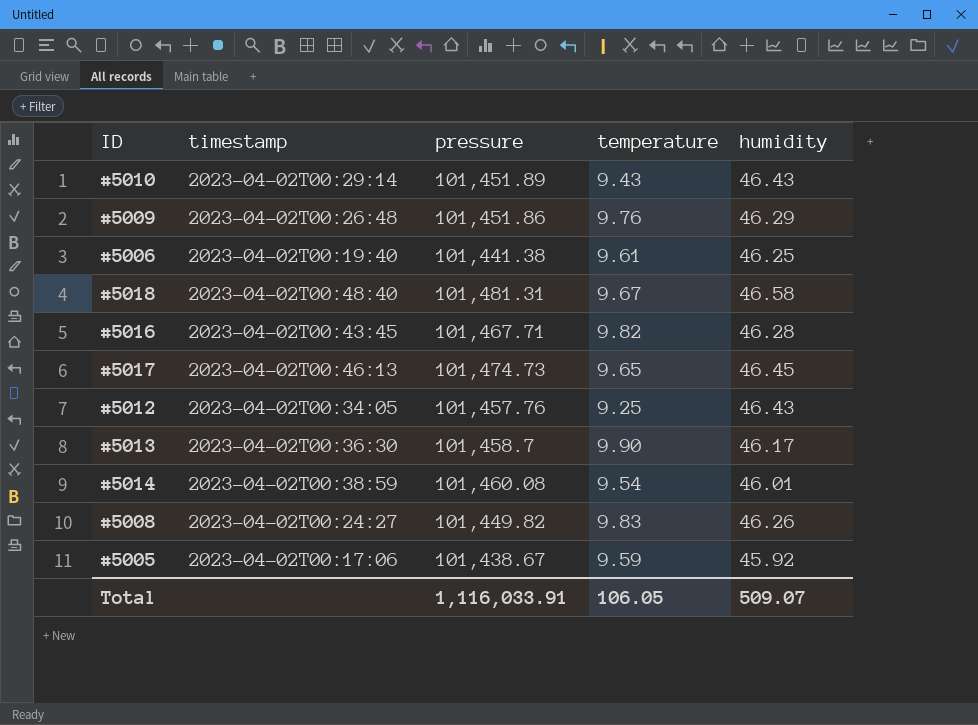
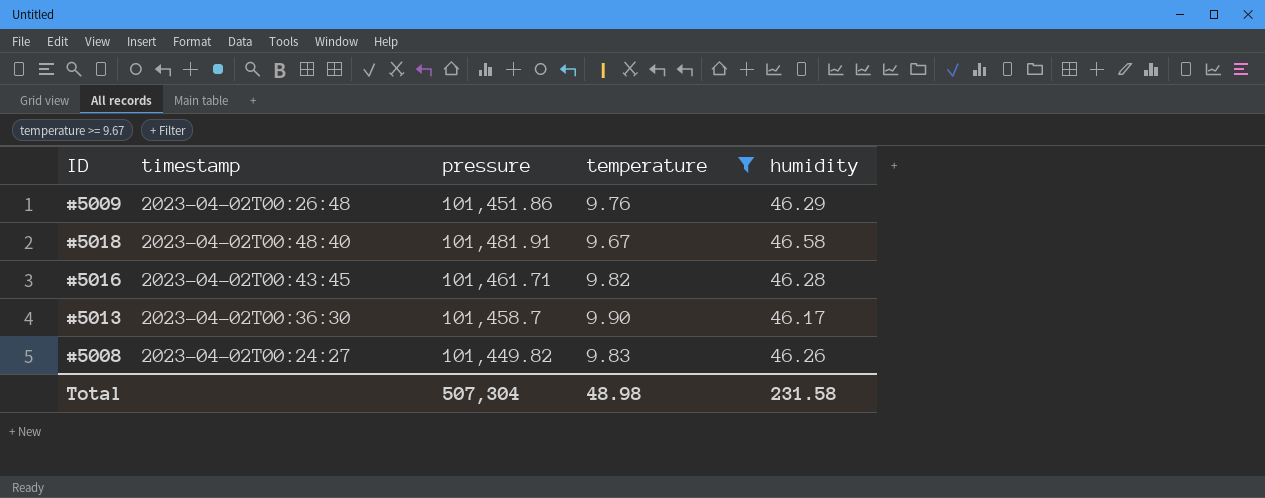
filter: none -> temperature >= 9.67
#5018 | pressure: 101,481.31 -> 101,481.91
#5016 | pressure: 101,467.71 -> 101,461.71
Total | pressure: 1,116,033.91 -> 507,304
Total | temperature: 106.05 -> 48.98
Total | humidity: 509.07 -> 231.58

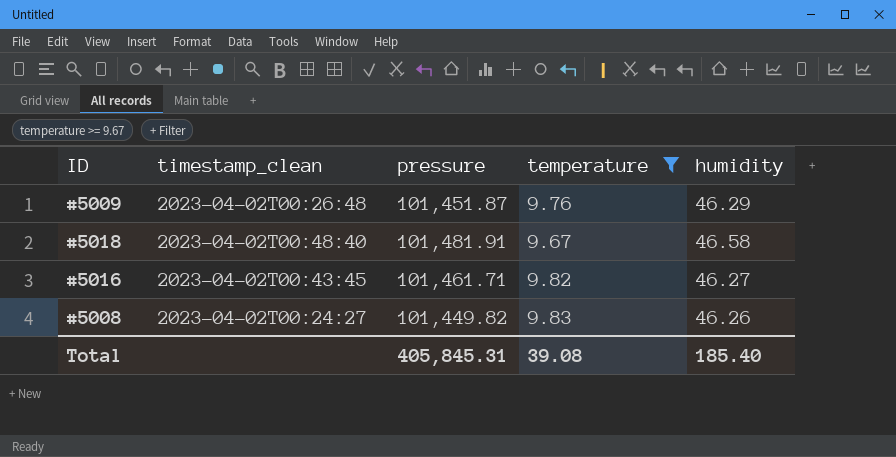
column name: timestamp -> timestamp_clean
row #5013: 2023-04-02T00:36:30 | 101,458.7 | 9.90 | 46.17 -> none
#5009 | pressure: 101,451.86 -> 101,451.87
#5016 | humidity: 46.28 -> 46.27
Total | pressure: 507,304 -> 405,845.31
Total | temperature: 48.98 -> 39.08
Total | humidity: 231.58 -> 185.40

